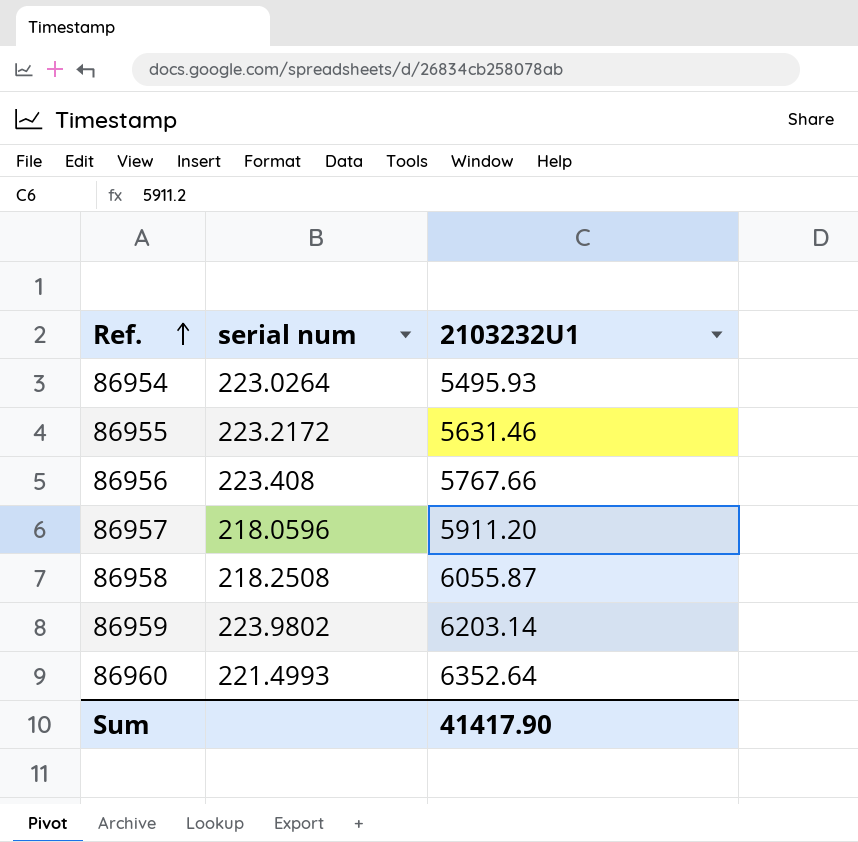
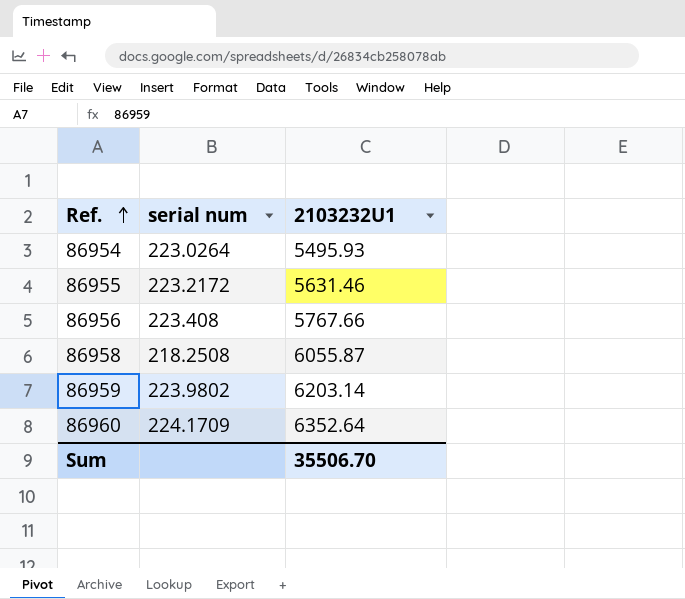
row 86957: 218.0596 | 5911.20 -> none
86960 | serial num: 221.4993 -> 224.1709
Sum | 2103232U1: 41417.90 -> 35506.70

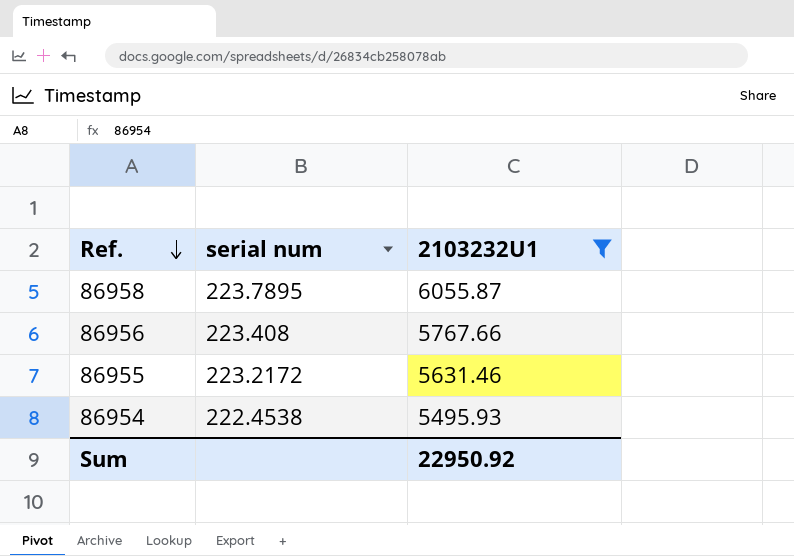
filter: none -> 2103232U1 <= 6055.87
row order: Ref. ascending -> Ref. descending
86958 | serial num: 218.2508 -> 223.7895
86954 | serial num: 223.0264 -> 222.4538
Sum | 2103232U1: 35506.70 -> 22950.92

